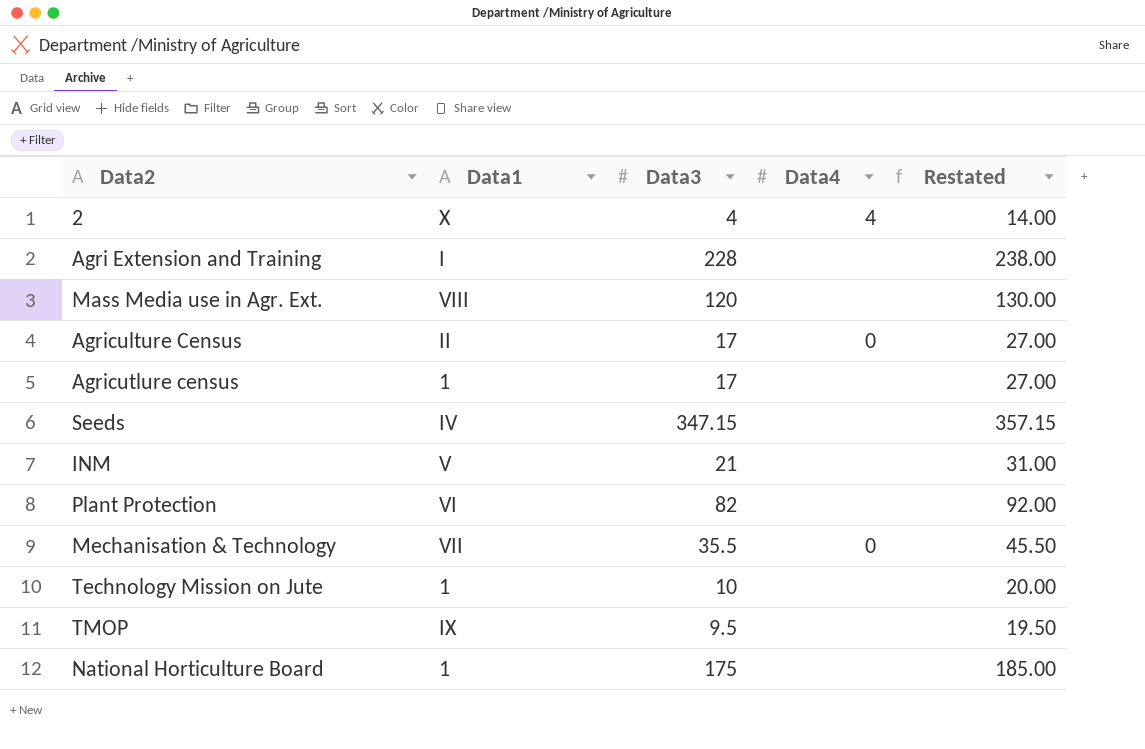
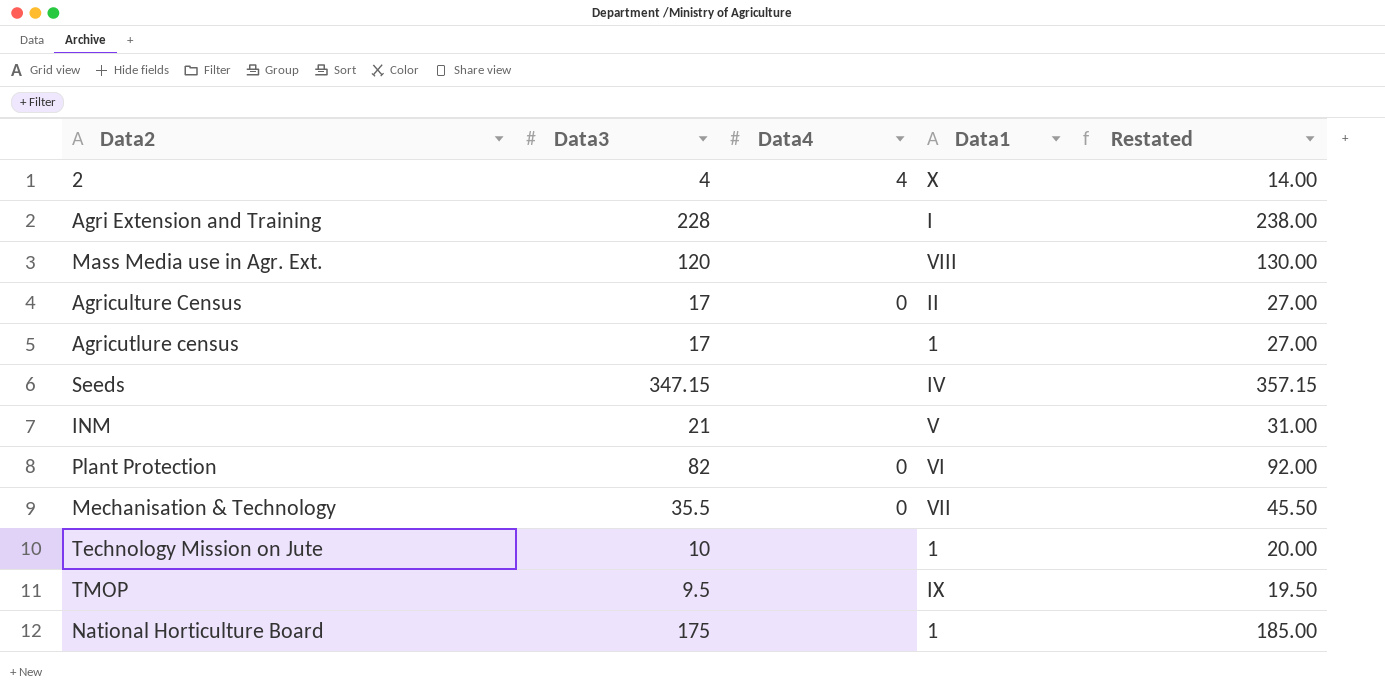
column Data1 | position: 2 -> 4
Plant Protection | Data4: none -> 0

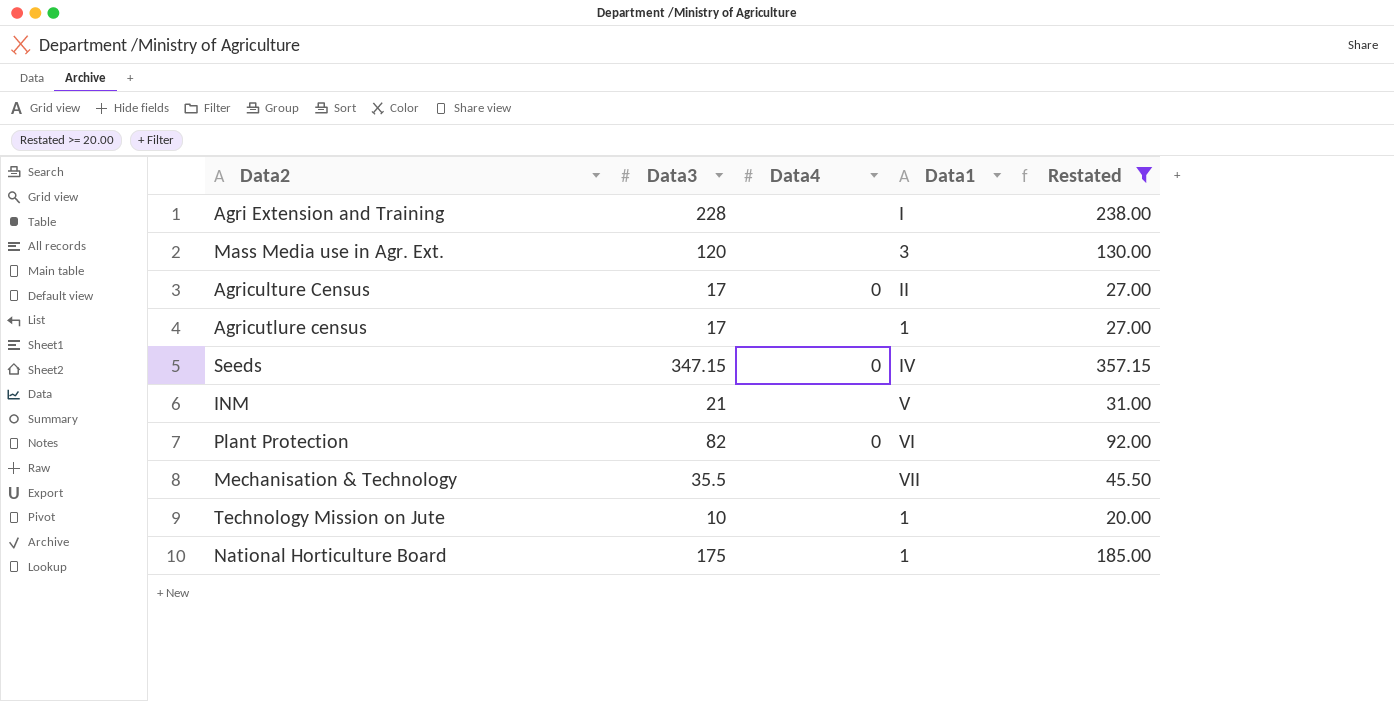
filter: none -> Restated >= 20.00
Mass Media use in Agr. Ext. | Data1: VIII -> 3
Seeds | Data4: none -> 0
Mechanisation & Technology | Data4: 0 -> none

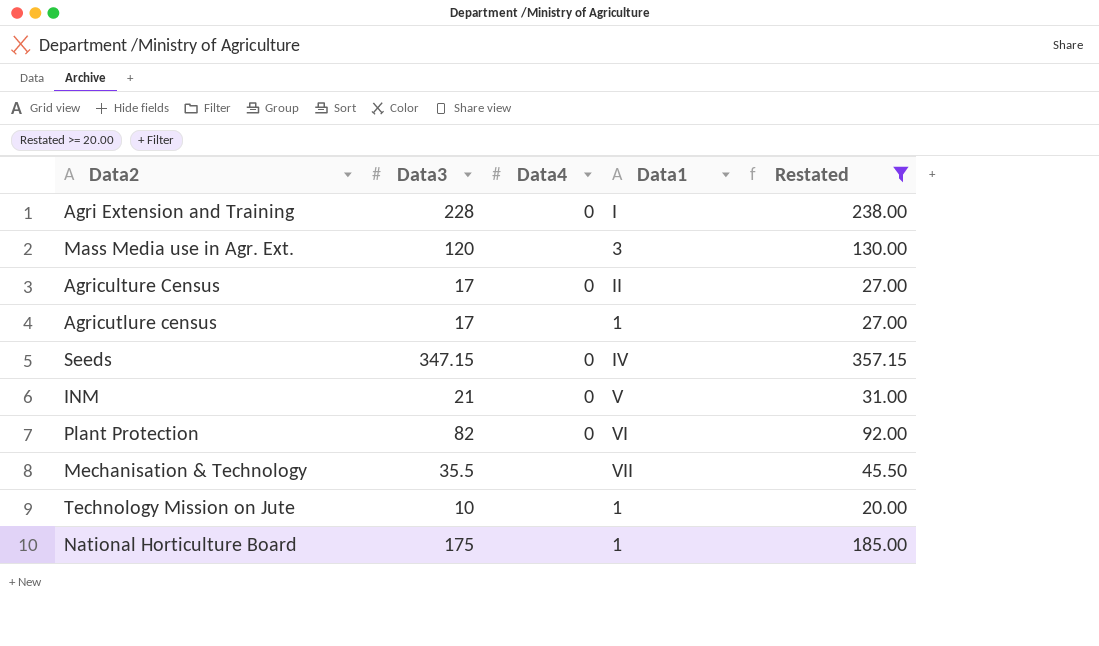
Agri Extension and Training | Data4: none -> 0
INM | Data4: none -> 0

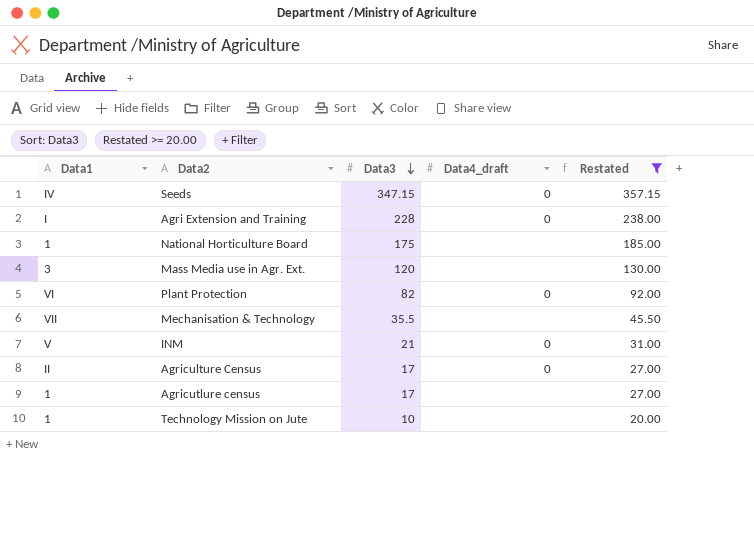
row order: none -> Data3 descending
column Data1 | position: 4 -> 1
column name: Data4 -> Data4_draft

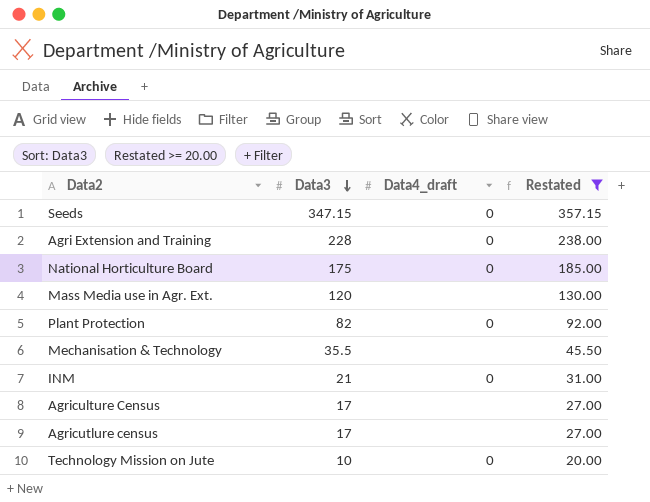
column Data1 | position: 1 -> none
National Horticulture Board | Data4_draft: none -> 0
Agriculture Census | Data4_draft: 0 -> none
Technology Mission on Jute | Data4_draft: none -> 0

